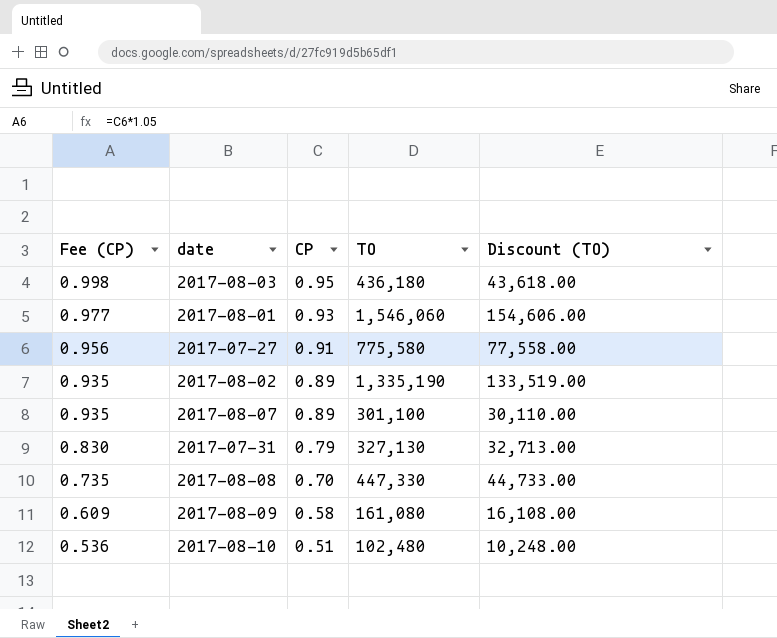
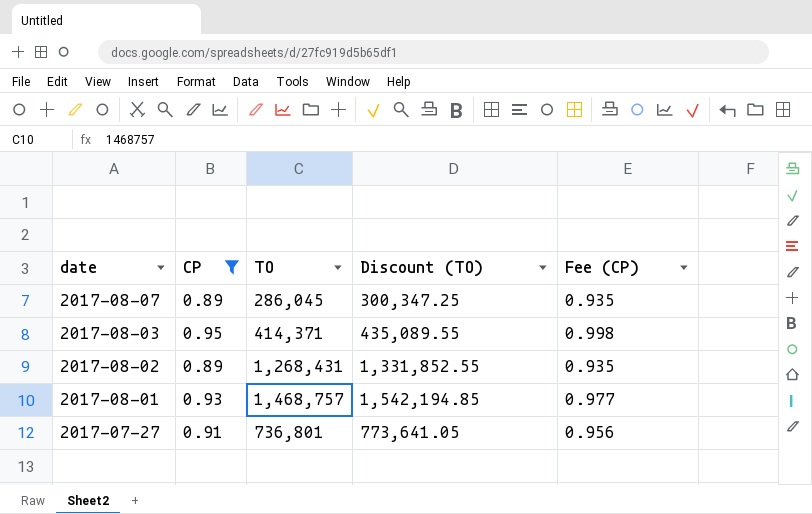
filter: none -> CP >= 0.89
row order: Fee (CP) descending -> date descending
column Discount (TO) | formula: [TO] * 0.1 -> [TO] * 1.05
column Fee (CP) | position: 1 -> 5
2017-08-07 | TO: 301,100 -> 286,045
2017-08-03 | TO: 436,180 -> 414,371
2017-08-02 | TO: 1,335,190 -> 1,268,431
2017-08-01 | TO: 1,546,060 -> 1,468,757
2017-07-27 | TO: 775,580 -> 736,801

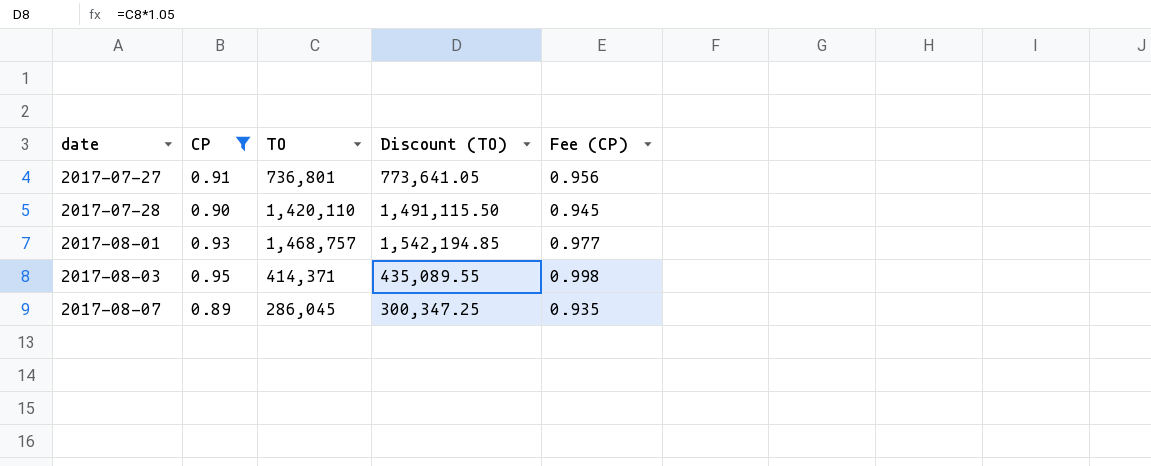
row order: date descending -> date ascending
row 2017-08-02: 0.89 | 1,268,431 | 1,331,852.55 | 0.935 -> none
row 2017-07-28: none -> 0.90 | 1,420,110 | 1,491,115.50 | 0.945

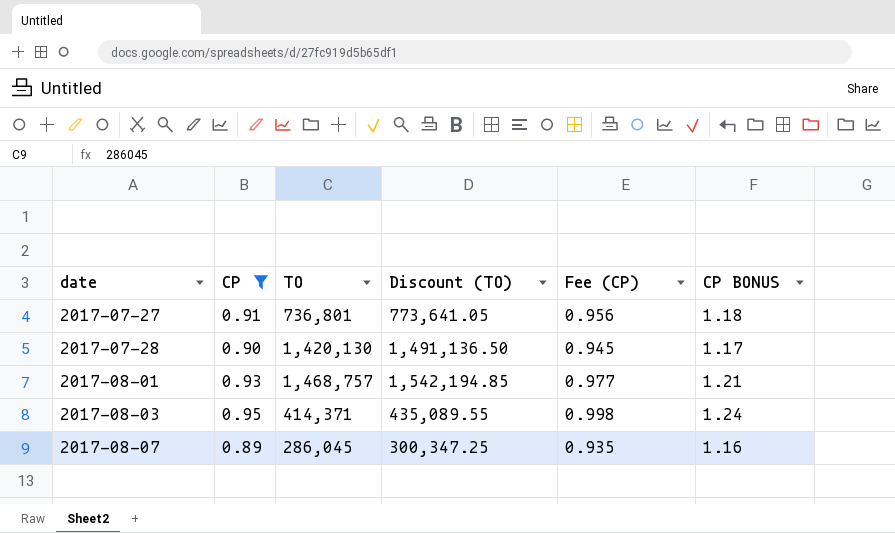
column CP BONUS | formula: none -> [CP] * 1.3
2017-07-28 | TO: 1,420,110 -> 1,420,130
2017-07-28 | Discount (TO): 1,491,115.50 -> 1,491,136.50

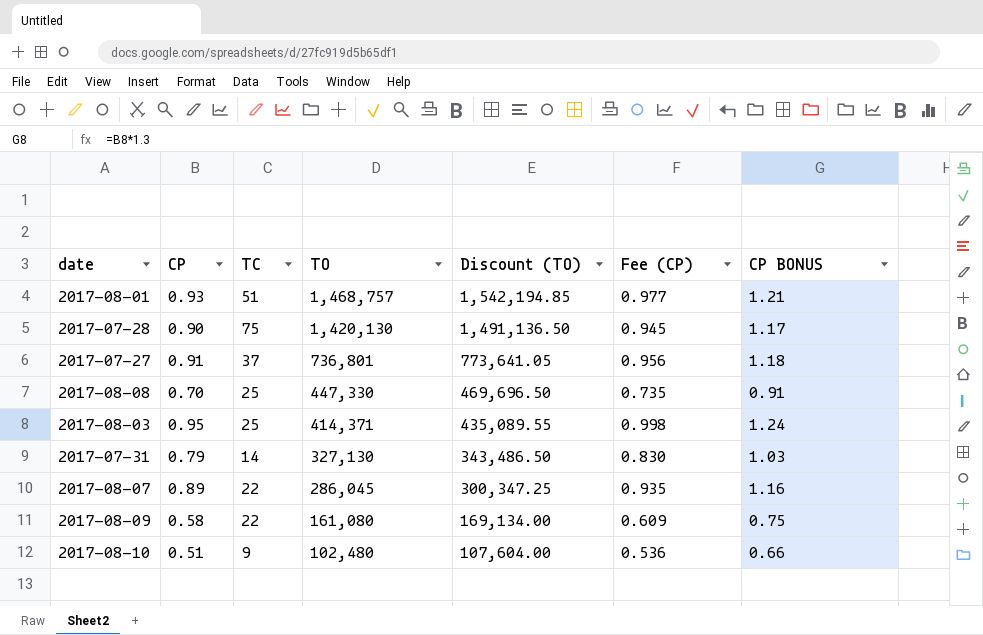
filter: CP >= 0.89 -> none
row order: date ascending -> TO descending
column TC | position: none -> 3

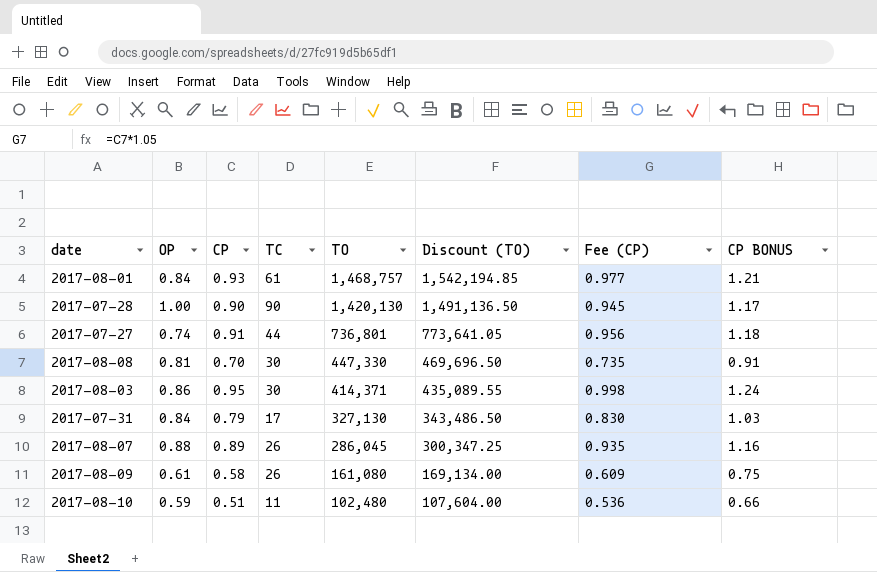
column OP | position: none -> 2
2017-08-01 | TC: 51 -> 61
2017-07-28 | TC: 75 -> 90
2017-07-27 | TC: 37 -> 44
2017-08-08 | TC: 25 -> 30
2017-08-03 | TC: 25 -> 30
2017-07-31 | TC: 14 -> 17
2017-08-07 | TC: 22 -> 26
2017-08-09 | TC: 22 -> 26
2017-08-10 | TC: 9 -> 11

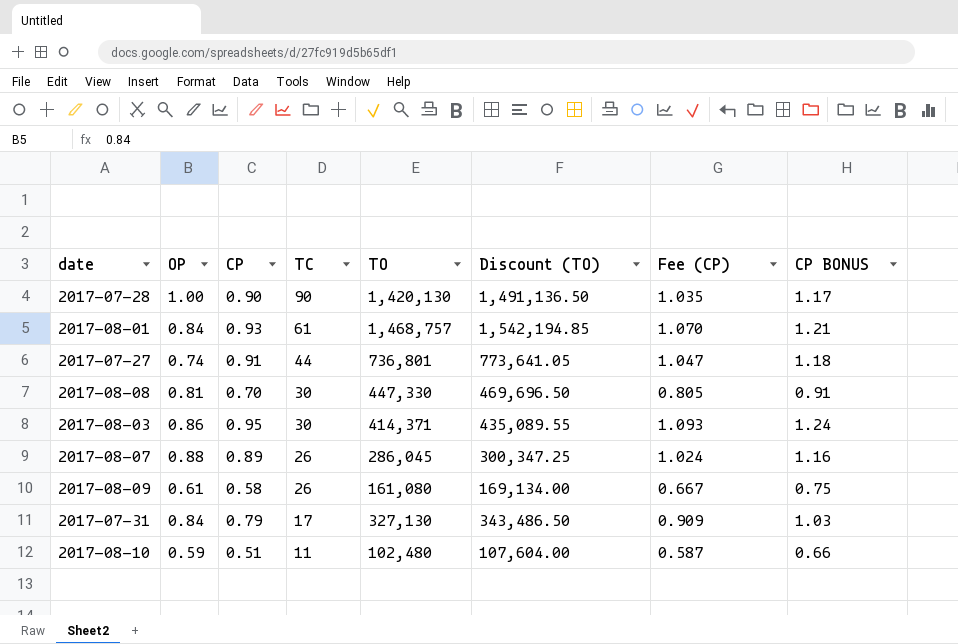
row order: TO descending -> TC descending
column Fee (CP) | formula: [CP] * 1.05 -> [CP] * 1.15

